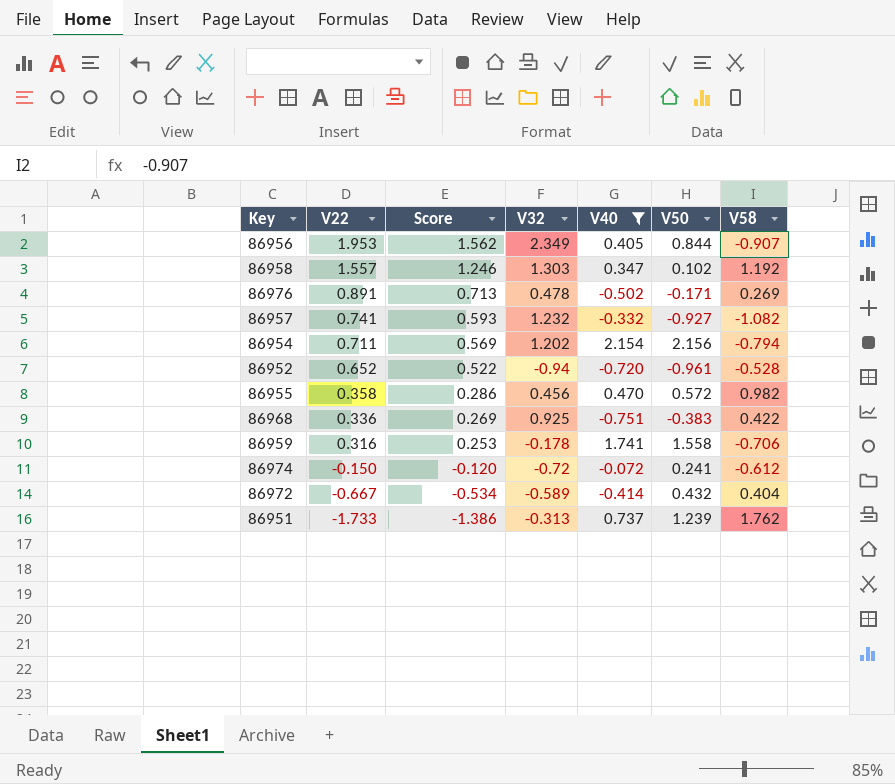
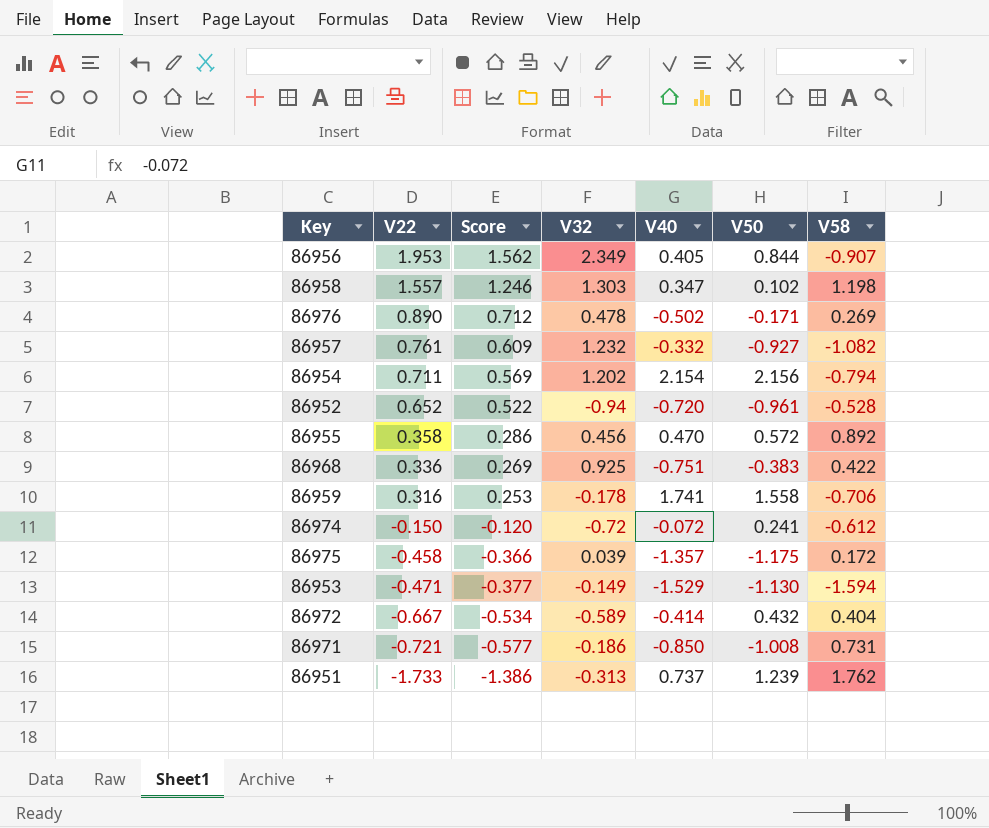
filter: V40 >= -0.751 -> none
86958 | V58: 1.192 -> 1.198
86976 | V22: 0.891 -> 0.890
86976 | Score: 0.713 -> 0.712
86957 | V22: 0.741 -> 0.761
86957 | Score: 0.593 -> 0.609
86955 | V58: 0.982 -> 0.892

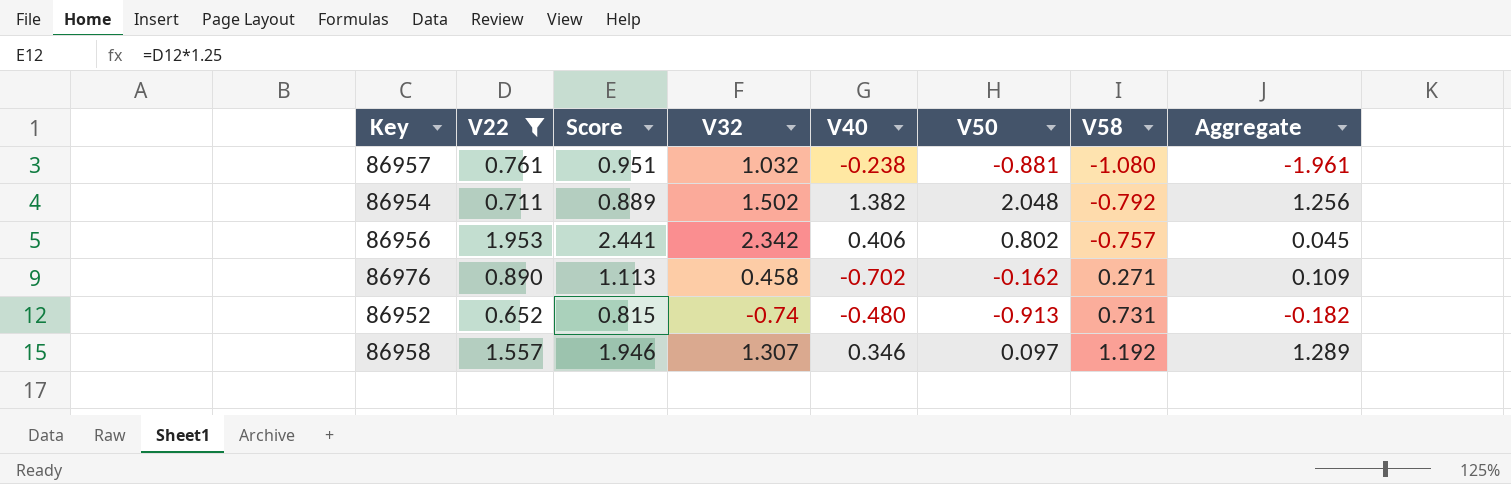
filter: none -> V22 >= 0.652
row order: V22 descending -> V58 ascending
column Score | formula: [V22] * 0.8 -> [V22] * 1.25
column Aggregate | formula: none -> [V50] + [V58]
86957 | V32: 1.232 -> 1.032
86957 | V40: -0.332 -> -0.238
86957 | V50: -0.927 -> -0.881
86957 | V58: -1.082 -> -1.080
86954 | V32: 1.202 -> 1.502
86954 | V40: 2.154 -> 1.382
86954 | V50: 2.156 -> 2.048
86954 | V58: -0.794 -> -0.792
86956 | V32: 2.349 -> 2.342
86956 | V40: 0.405 -> 0.406
86956 | V50: 0.844 -> 0.802
86956 | V58: -0.907 -> -0.757
86976 | V32: 0.478 -> 0.458
86976 | V40: -0.502 -> -0.702
86976 | V50: -0.171 -> -0.162
86976 | V58: 0.269 -> 0.271
86952 | V32: -0.94 -> -0.74
86952 | V40: -0.720 -> -0.480
86952 | V50: -0.961 -> -0.913
86952 | V58: -0.528 -> 0.731
86958 | V32: 1.303 -> 1.307
86958 | V40: 0.347 -> 0.346
86958 | V50: 0.102 -> 0.097
86958 | V58: 1.198 -> 1.192

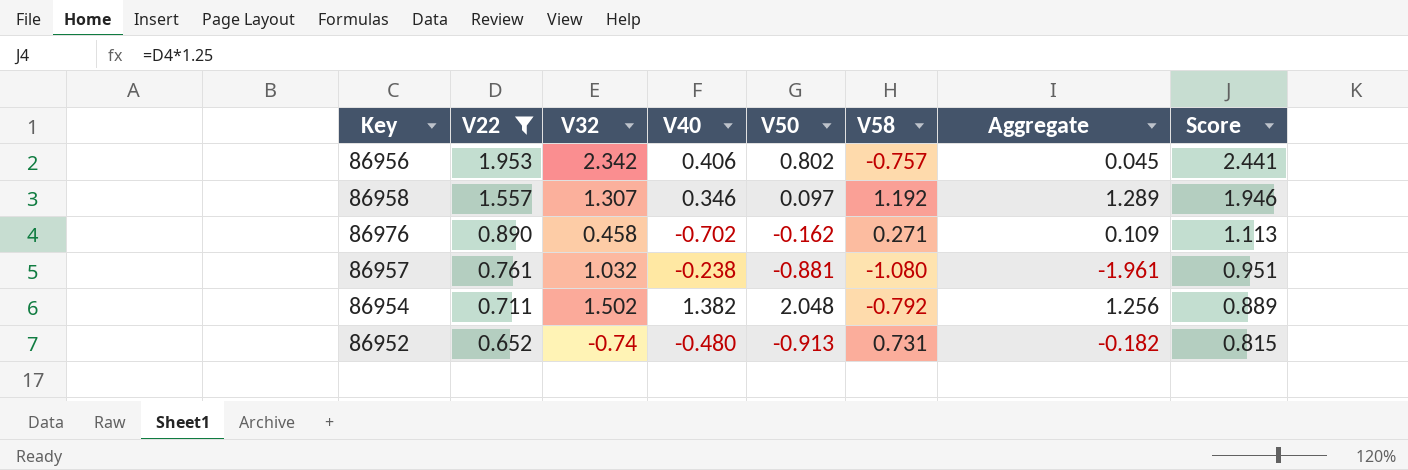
row order: V58 ascending -> V22 descending
column Score | position: 3 -> 8

